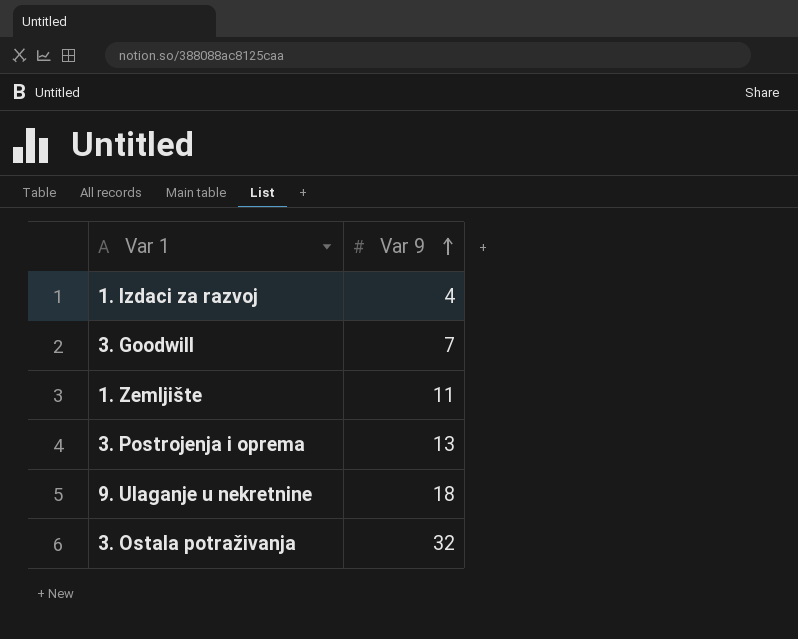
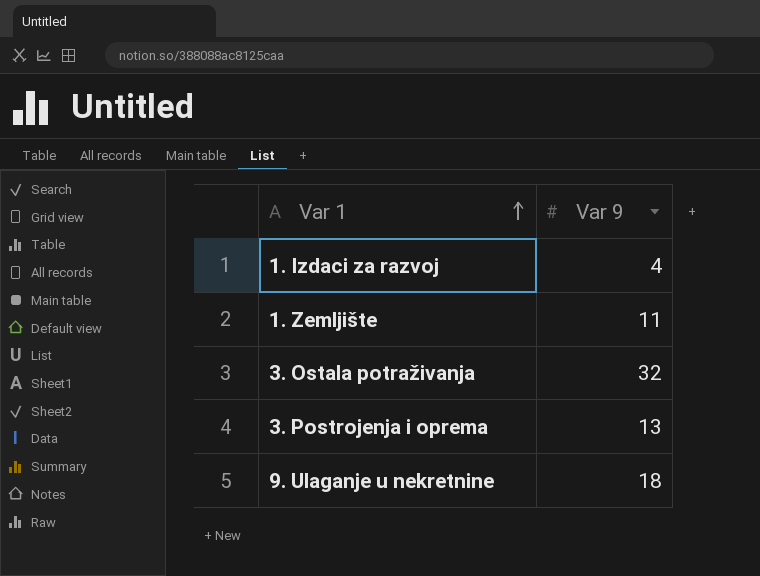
row order: Var 9 ascending -> Var 1 ascending
row 3. Goodwill: 7 -> none

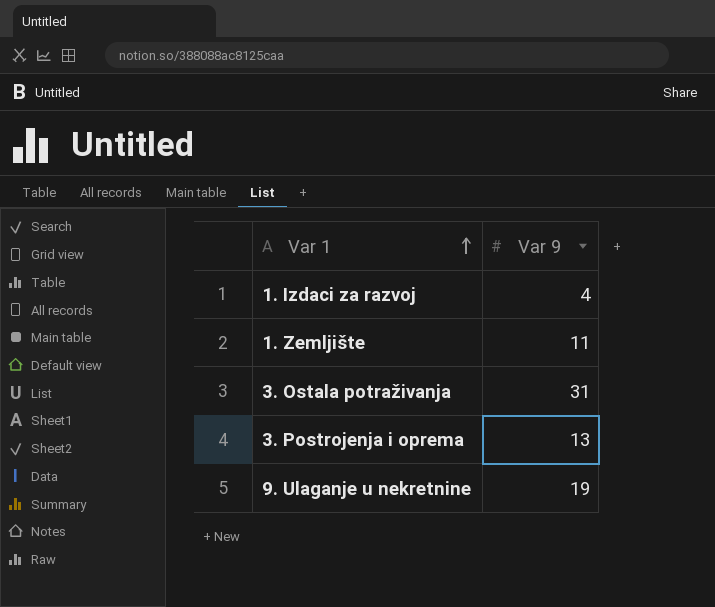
3. Ostala potraživanja | Var 9: 32 -> 31
9. Ulaganje u nekretnine | Var 9: 18 -> 19

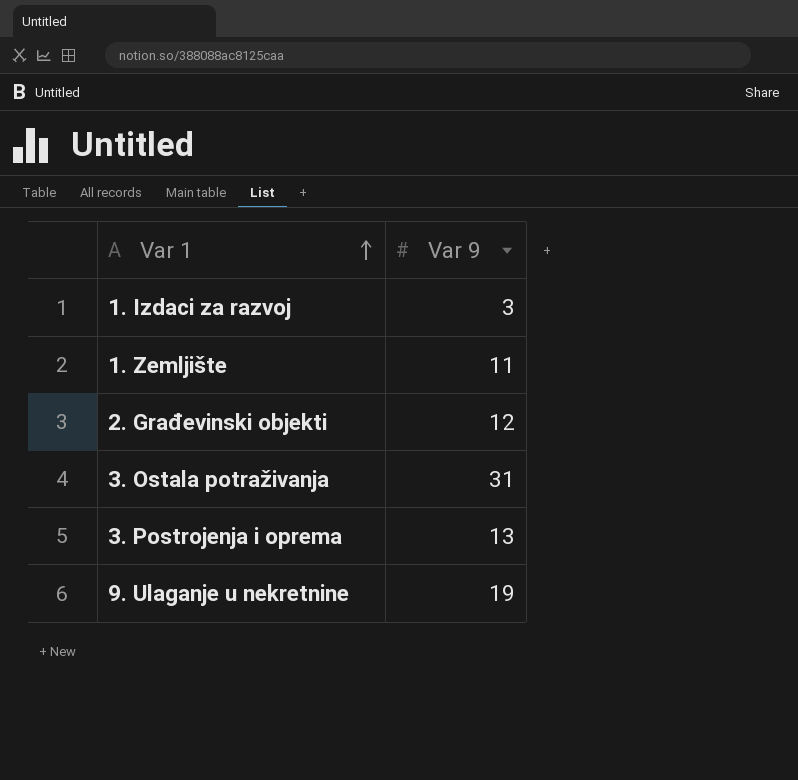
1. Izdaci za razvoj | Var 9: 4 -> 3
row 2. Građevinski objekti: none -> 12

